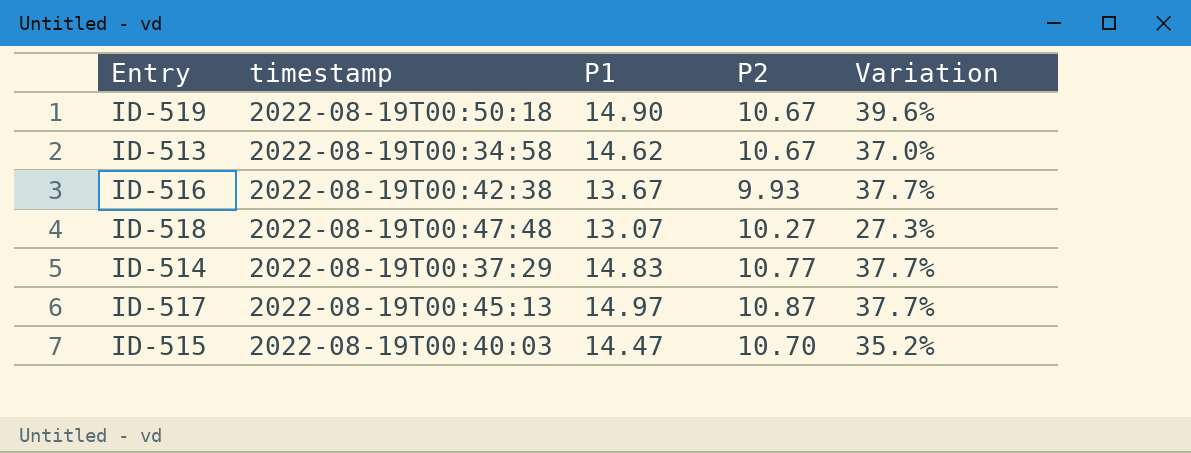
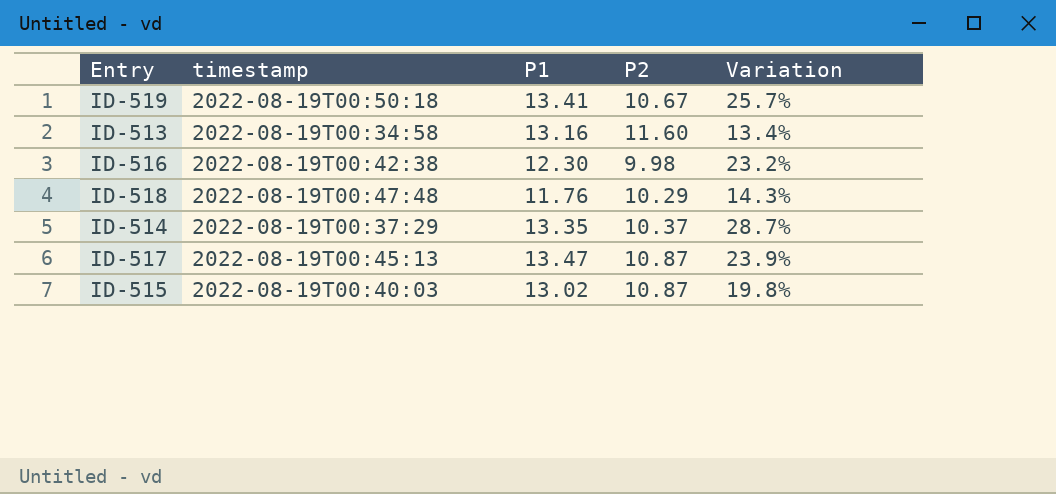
ID-519 | P1: 14.90 -> 13.41
ID-519 | Variation: 39.6% -> 25.7%
ID-513 | P1: 14.62 -> 13.16
ID-513 | P2: 10.67 -> 11.60
ID-513 | Variation: 37.0% -> 13.4%
ID-516 | P1: 13.67 -> 12.30
ID-516 | P2: 9.93 -> 9.98
ID-516 | Variation: 37.7% -> 23.2%
ID-518 | P1: 13.07 -> 11.76
ID-518 | P2: 10.27 -> 10.29
ID-518 | Variation: 27.3% -> 14.3%
ID-514 | P1: 14.83 -> 13.35
ID-514 | P2: 10.77 -> 10.37
ID-514 | Variation: 37.7% -> 28.7%
ID-517 | P1: 14.97 -> 13.47
ID-517 | Variation: 37.7% -> 23.9%
ID-515 | P1: 14.47 -> 13.02
ID-515 | P2: 10.70 -> 10.87
ID-515 | Variation: 35.2% -> 19.8%

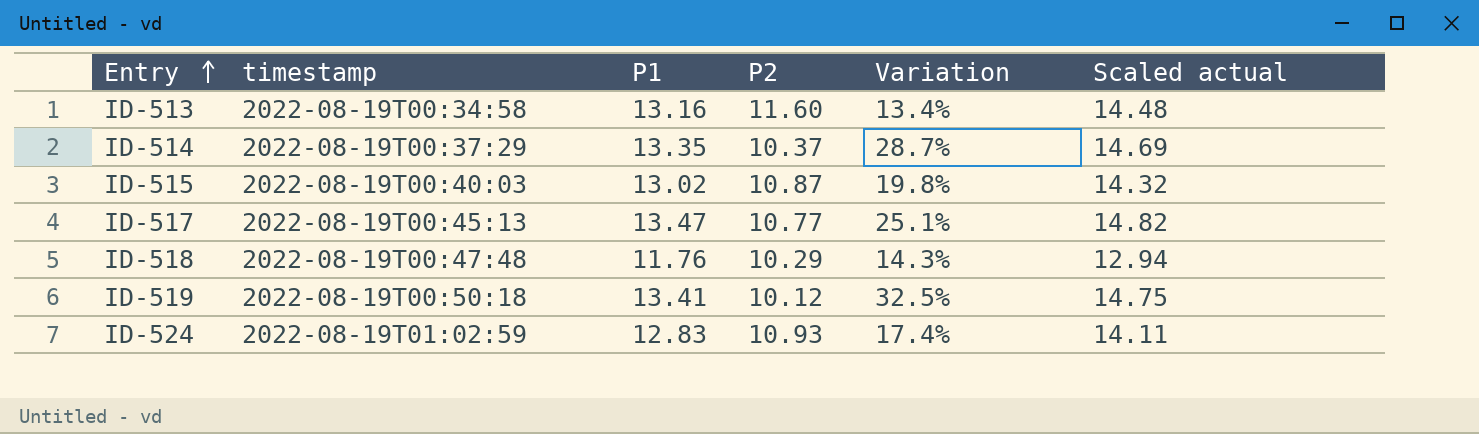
row order: none -> Entry ascending
column Scaled actual | formula: none -> [P1] * 1.1
row ID-516: 2022-08-19T00:42:38 | 12.30 | 9.98 | 23.2% -> none
ID-517 | P2: 10.87 -> 10.77
ID-517 | Variation: 23.9% -> 25.1%
ID-519 | P2: 10.67 -> 10.12
ID-519 | Variation: 25.7% -> 32.5%
row ID-524: none -> 2022-08-19T01:02:59 | 12.83 | 10.93 | 17.4% | 14.11

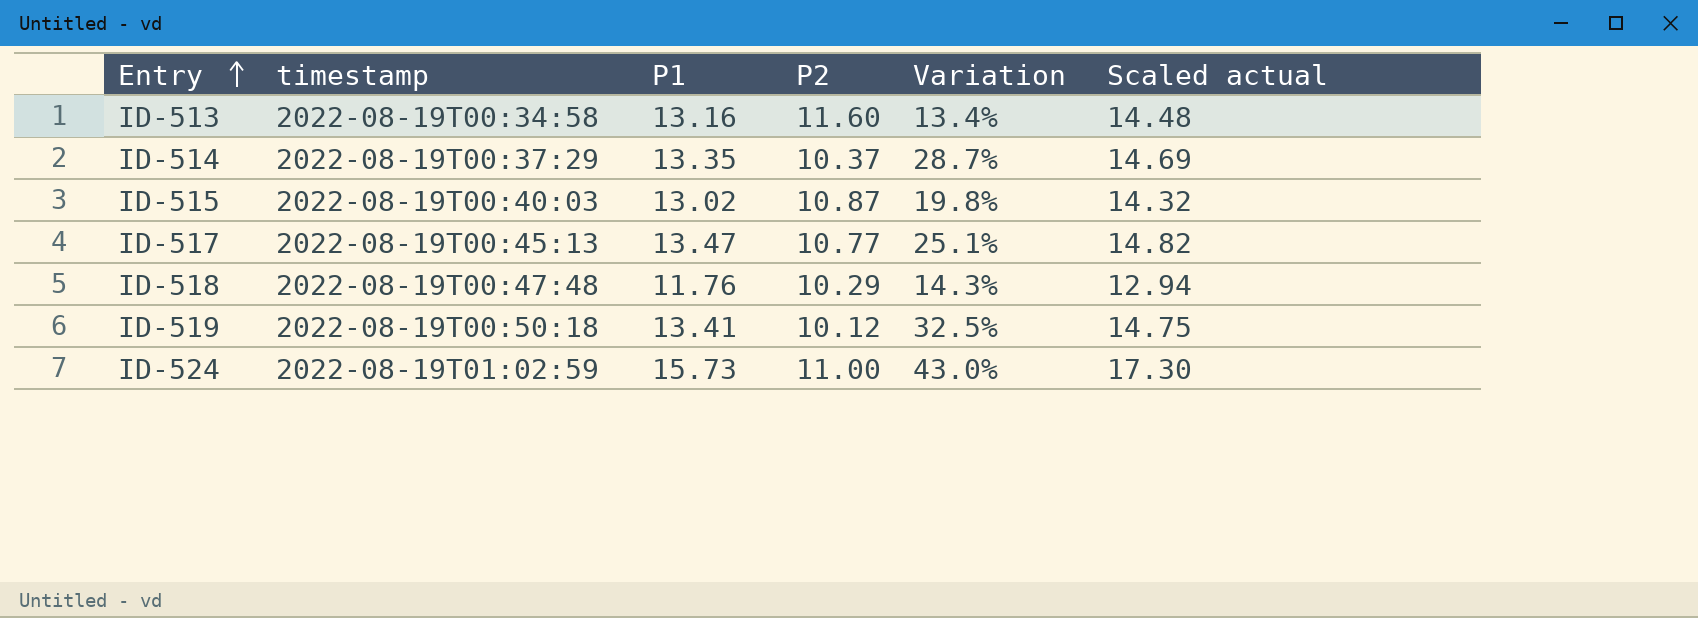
ID-524 | P1: 12.83 -> 15.73
ID-524 | P2: 10.93 -> 11.00
ID-524 | Variation: 17.4% -> 43.0%
ID-524 | Scaled actual: 14.11 -> 17.30

